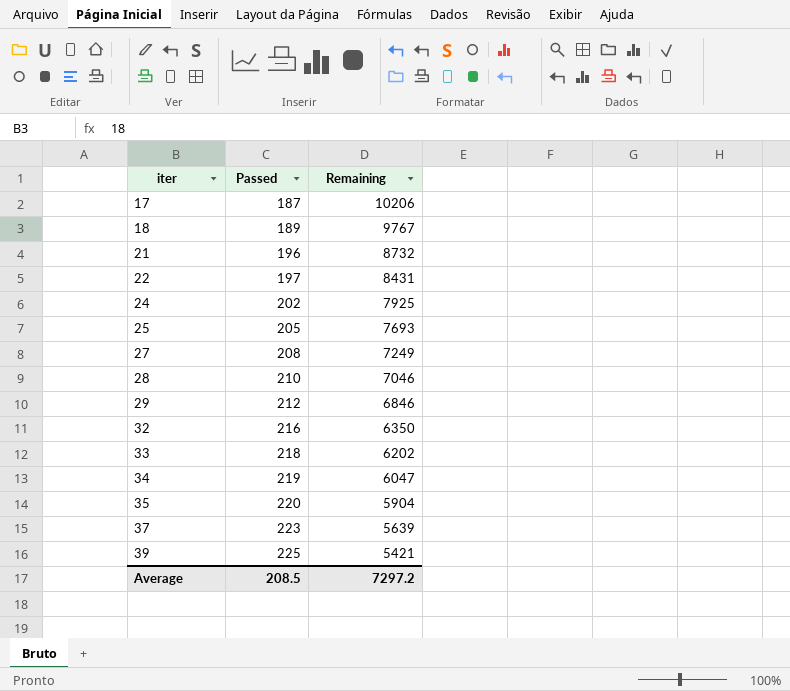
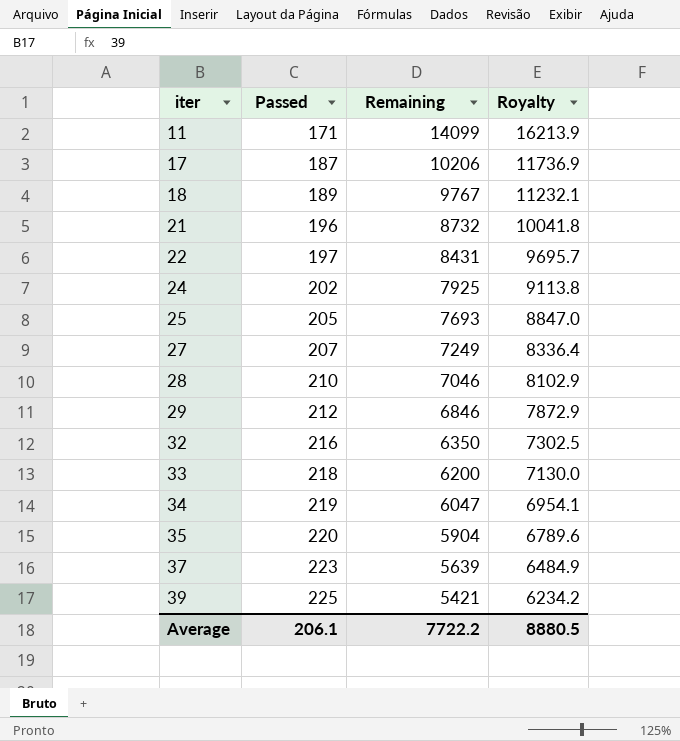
column Royalty | formula: none -> [Remaining] * 1.15
row 11: none -> 171 | 14099 | 16213.9
27 | Passed: 208 -> 207
33 | Remaining: 6202 -> 6200
Average | Passed: 208.5 -> 206.1
Average | Remaining: 7297.2 -> 7722.2

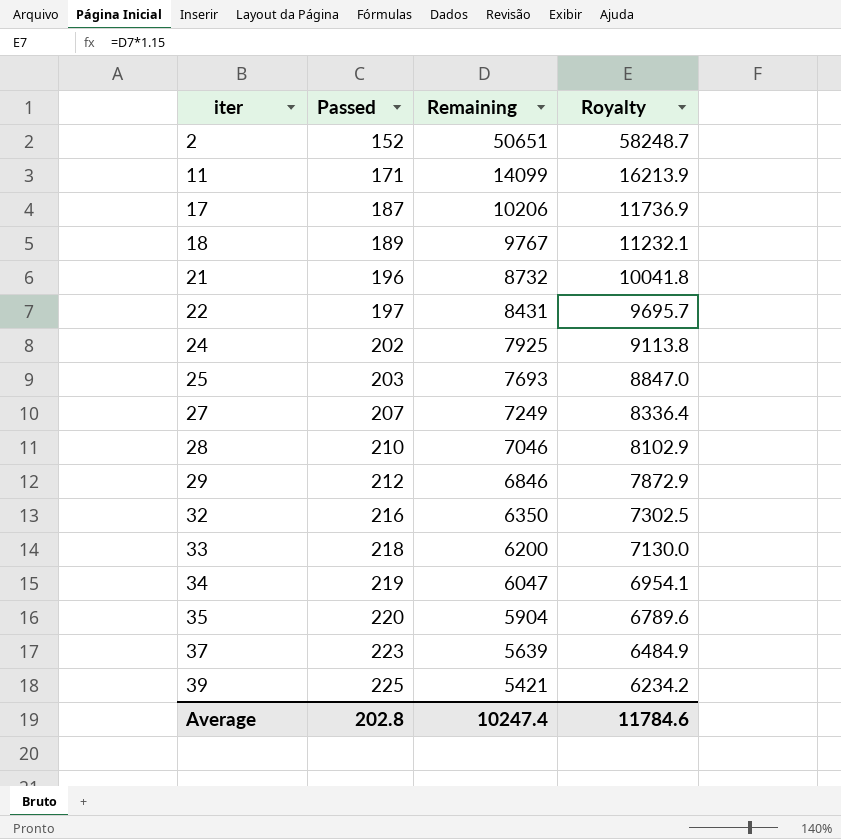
row 2: none -> 152 | 50651 | 58248.7
25 | Passed: 205 -> 203
Average | Passed: 206.1 -> 202.8
Average | Remaining: 7722.2 -> 10247.4
Average | Royalty: 8880.5 -> 11784.6

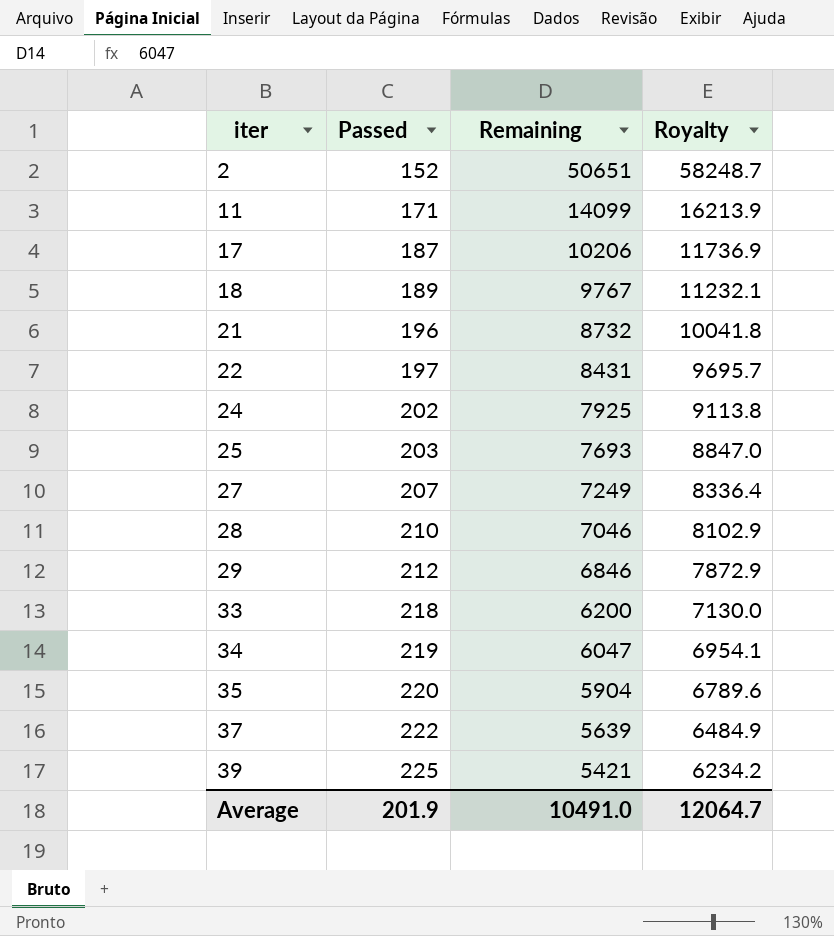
row 32: 216 | 6350 | 7302.5 -> none
37 | Passed: 223 -> 222
Average | Passed: 202.8 -> 201.9
Average | Remaining: 10247.4 -> 10491.0
Average | Royalty: 11784.6 -> 12064.7

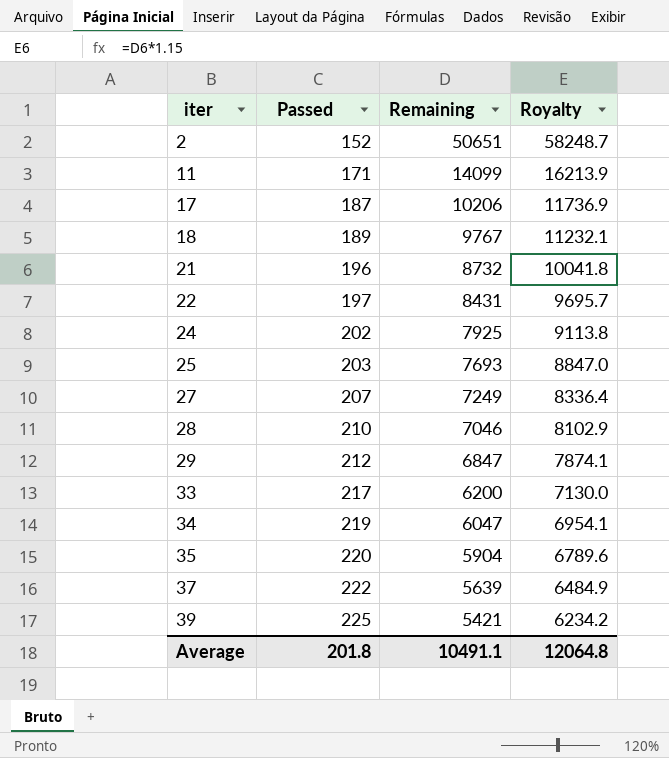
29 | Remaining: 6846 -> 6847
29 | Royalty: 7872.9 -> 7874.1
33 | Passed: 218 -> 217
Average | Passed: 201.9 -> 201.8
Average | Remaining: 10491.0 -> 10491.1
Average | Royalty: 12064.7 -> 12064.8

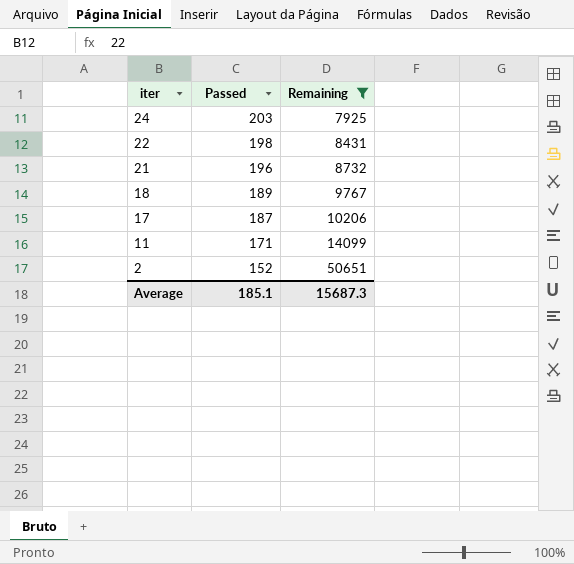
filter: none -> Remaining >= 7925
row order: iter ascending -> iter descending
column Royalty | formula: [Remaining] * 1.15 -> none
24 | Passed: 202 -> 203
22 | Passed: 197 -> 198
Average | Passed: 201.8 -> 185.1
Average | Remaining: 10491.1 -> 15687.3

